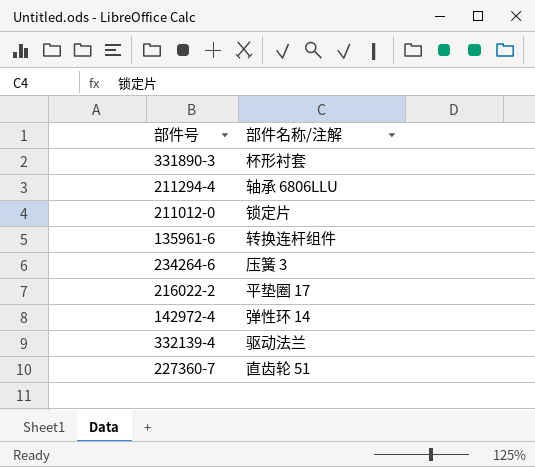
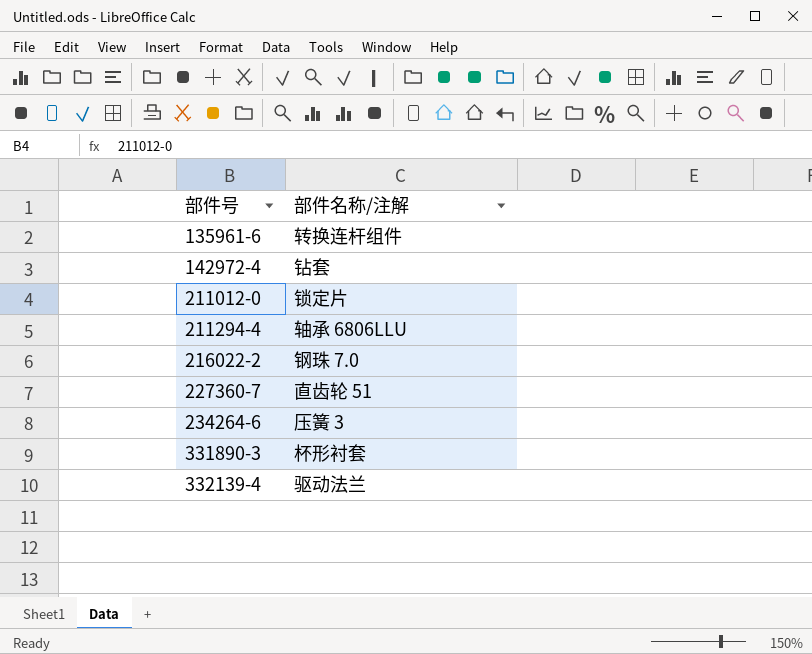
row order: none -> 部件号 ascending
142972-4 | 部件名称/注解: 弹性环 14 -> 钻套
216022-2 | 部件名称/注解: 平垫圈 17 -> 钢珠 7.0

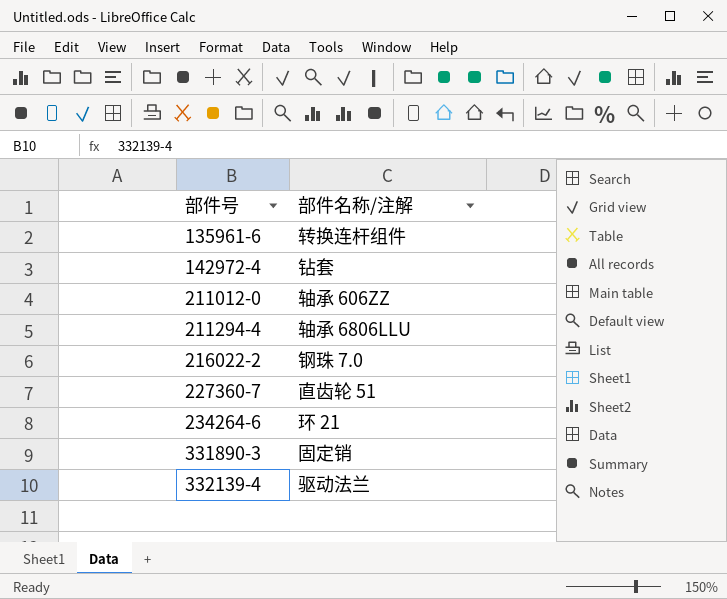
211012-0 | 部件名称/注解: 锁定片 -> 轴承 606ZZ
234264-6 | 部件名称/注解: 压簧 3 -> 环 21
331890-3 | 部件名称/注解: 杯形衬套 -> 固定销

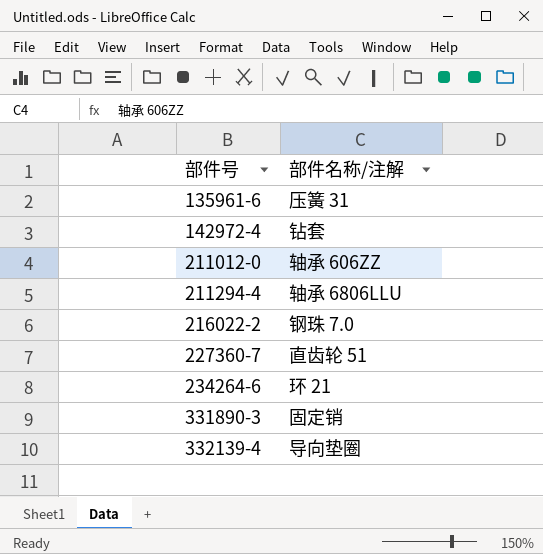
135961-6 | 部件名称/注解: 转换连杆组件 -> 压簧 31
332139-4 | 部件名称/注解: 驱动法兰 -> 导向垫圈

